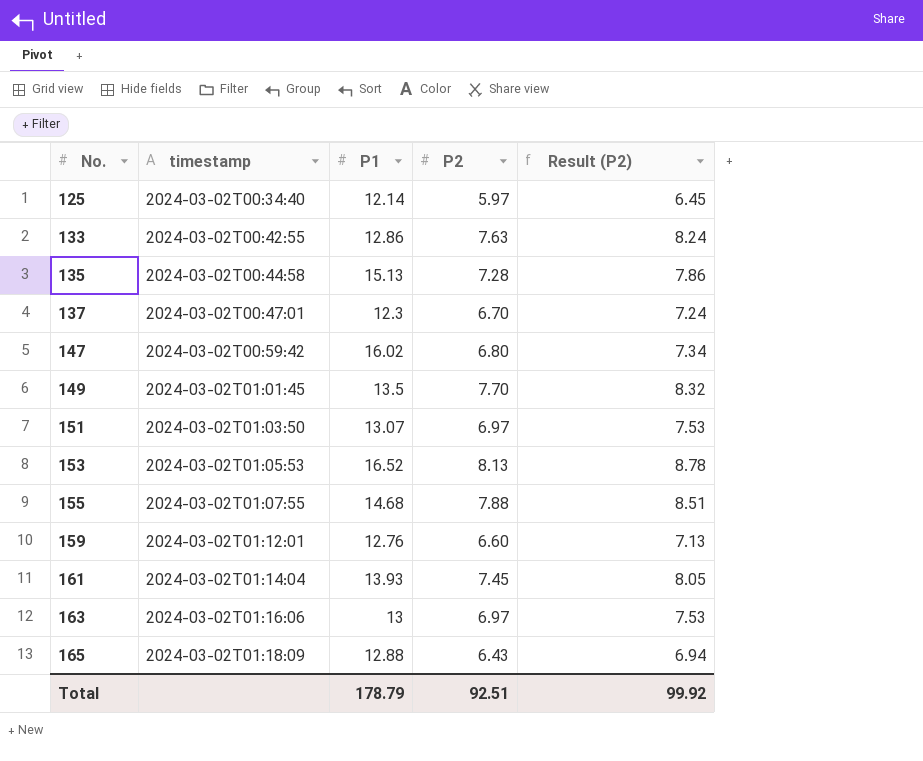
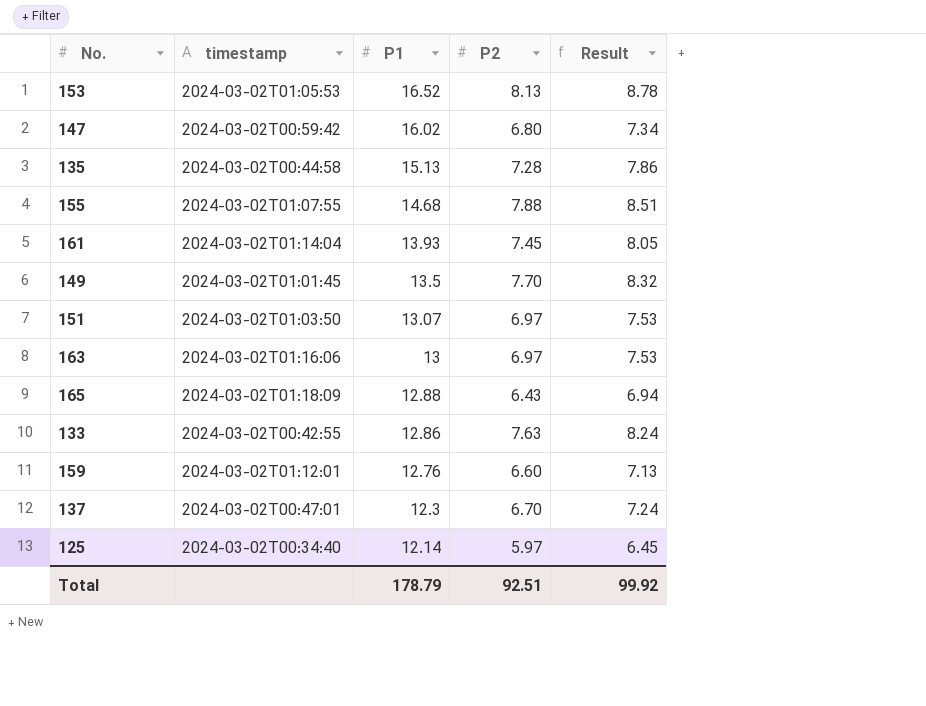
row order: No. ascending -> P1 descending
column name: Result (P2) -> Result

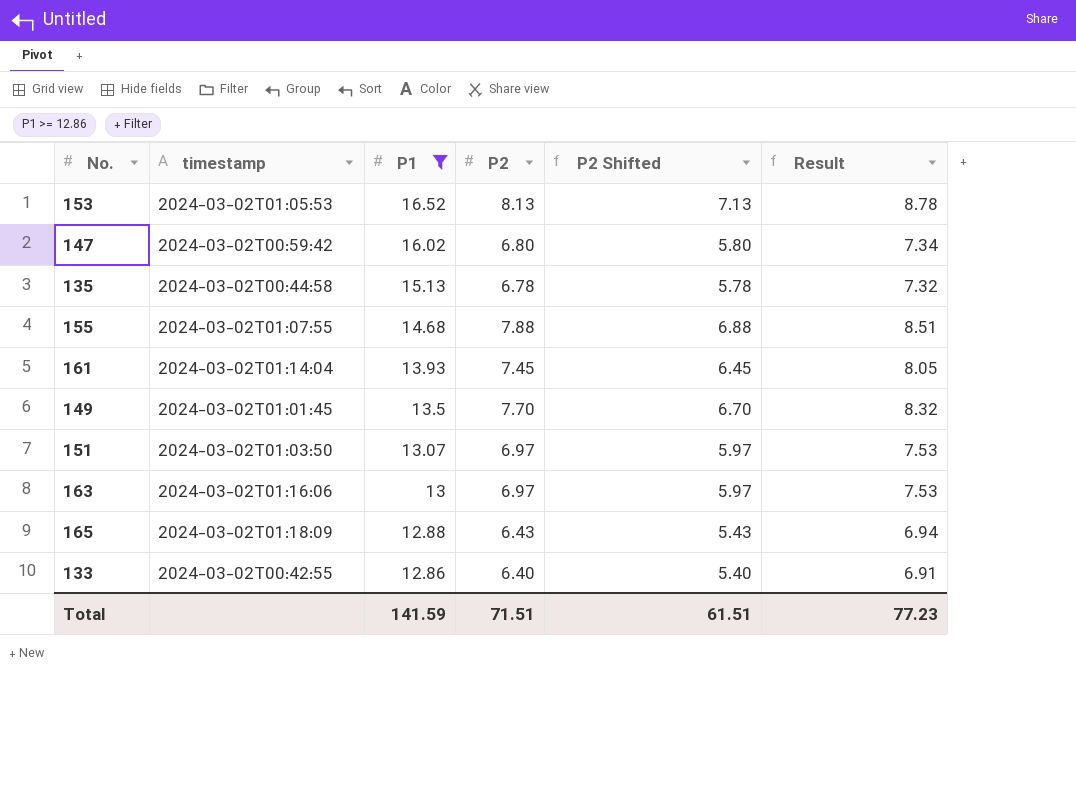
filter: none -> P1 >= 12.86
column P2 Shifted | formula: none -> [P2] - 1
135 | P2: 7.28 -> 6.78
135 | Result: 7.86 -> 7.32
133 | P2: 7.63 -> 6.40
133 | Result: 8.24 -> 6.91
Total | P1: 178.79 -> 141.59
Total | P2: 92.51 -> 71.51
Total | Result: 99.92 -> 77.23

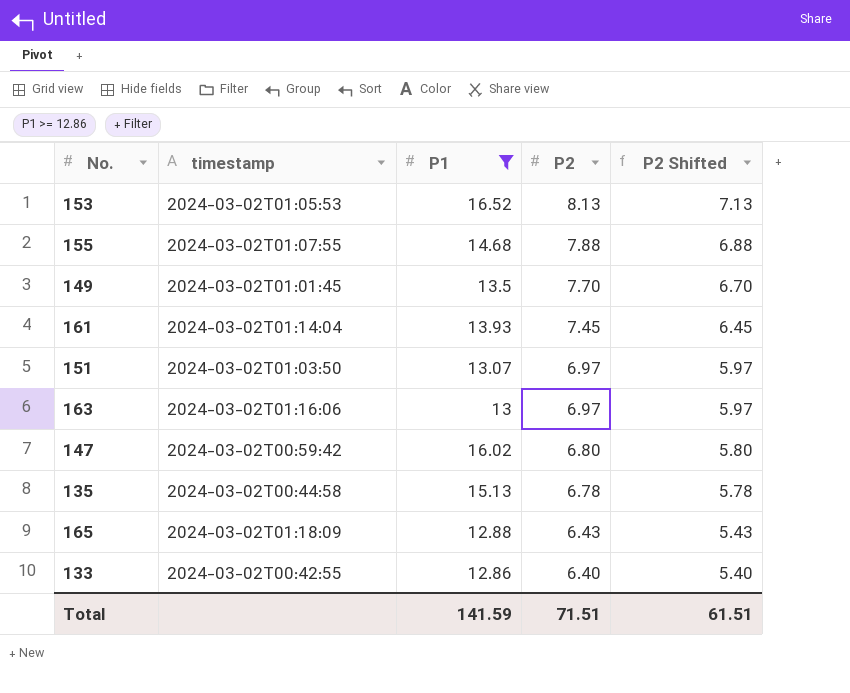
row order: P1 descending -> P2 descending
column Result | formula: [P2] * 1.08 -> none

